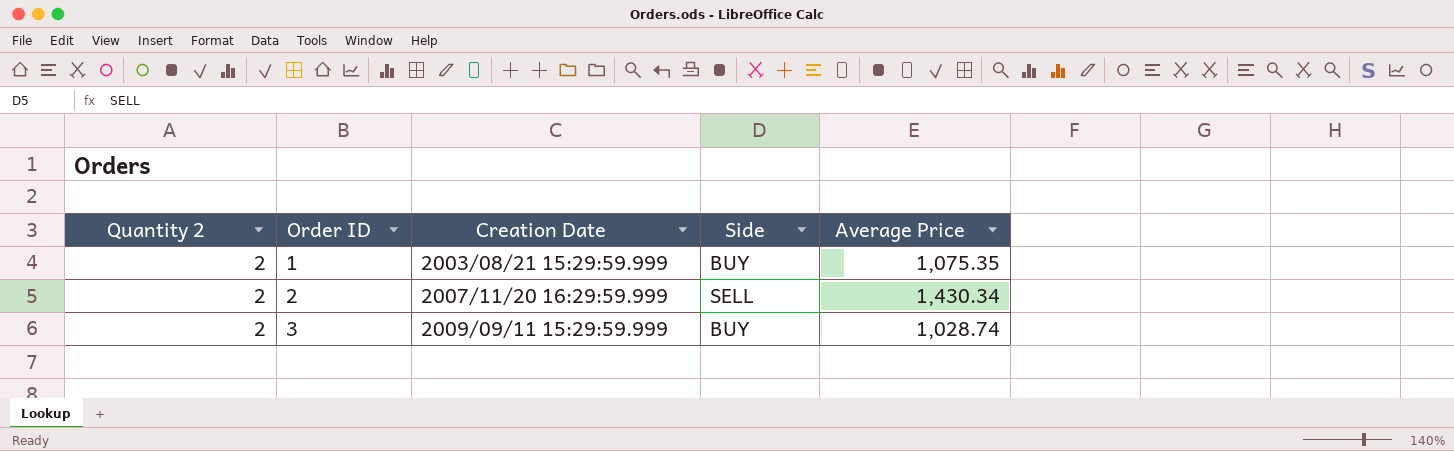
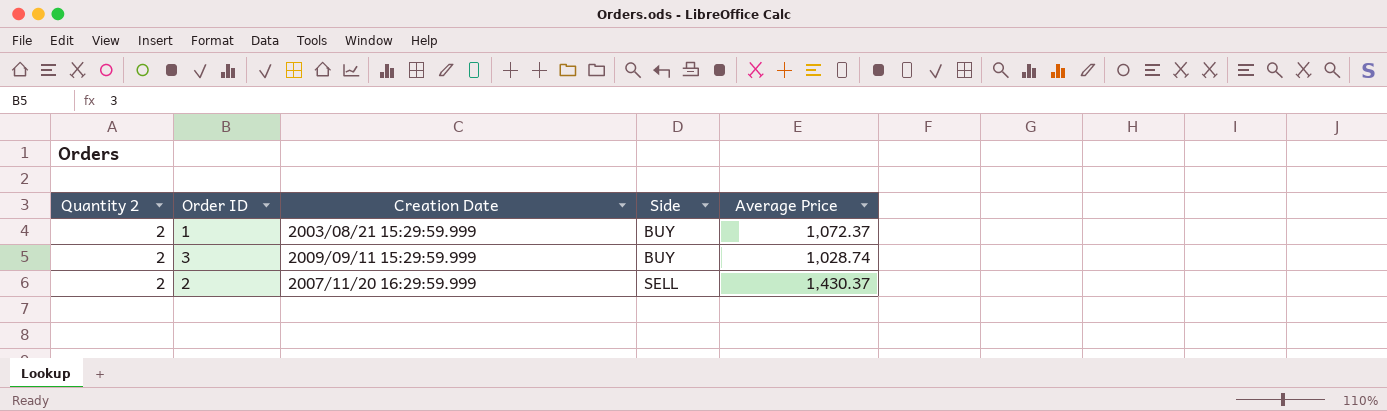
row order: Order ID ascending -> Side ascending
1 | Average Price: 1,075.35 -> 1,072.37
2 | Average Price: 1,430.34 -> 1,430.37

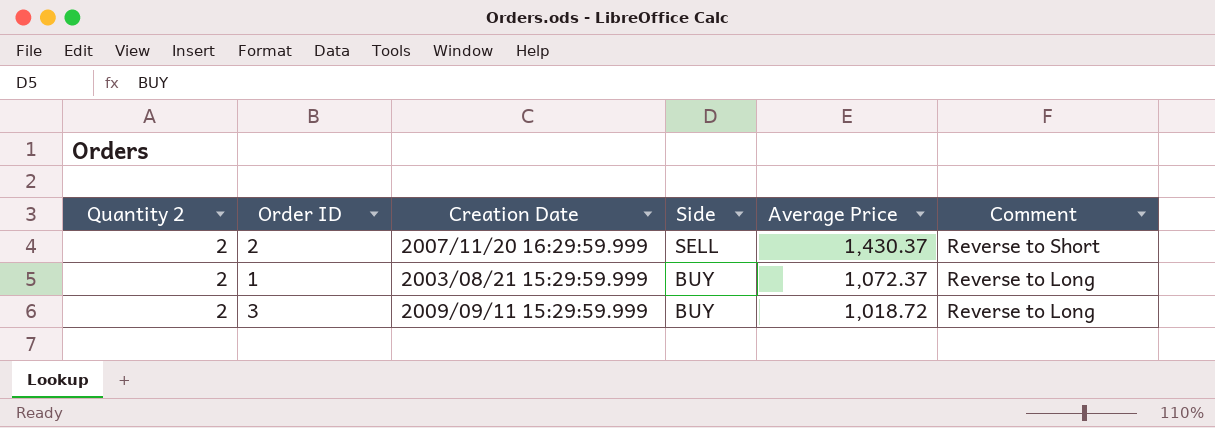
row order: Side ascending -> Side descending
column Comment | position: none -> 6
3 | Average Price: 1,028.74 -> 1,018.72

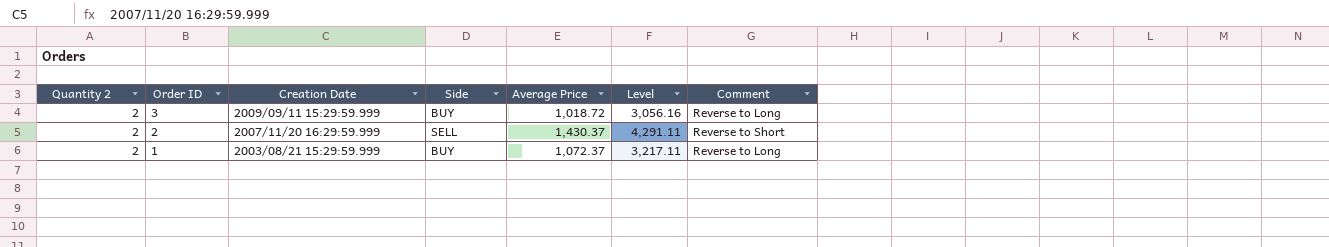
row order: Side descending -> Order ID descending
column Level | formula: none -> [Average Price] * 3

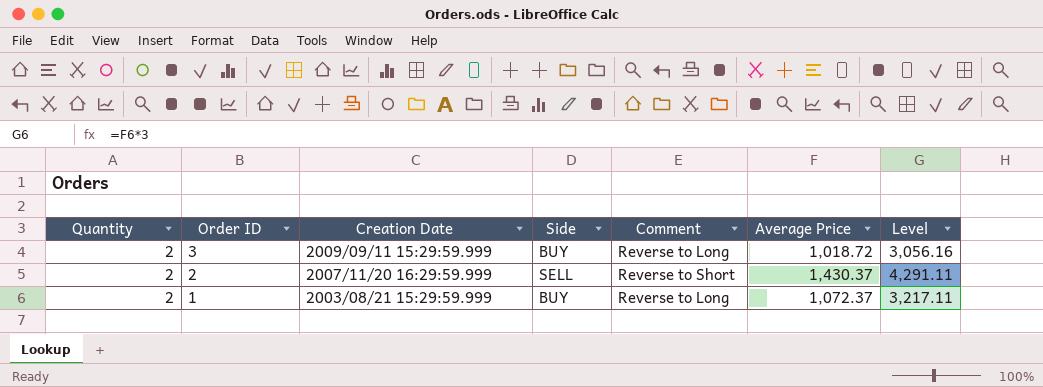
column name: Quantity 2 -> Quantity
column Comment | position: 7 -> 5

